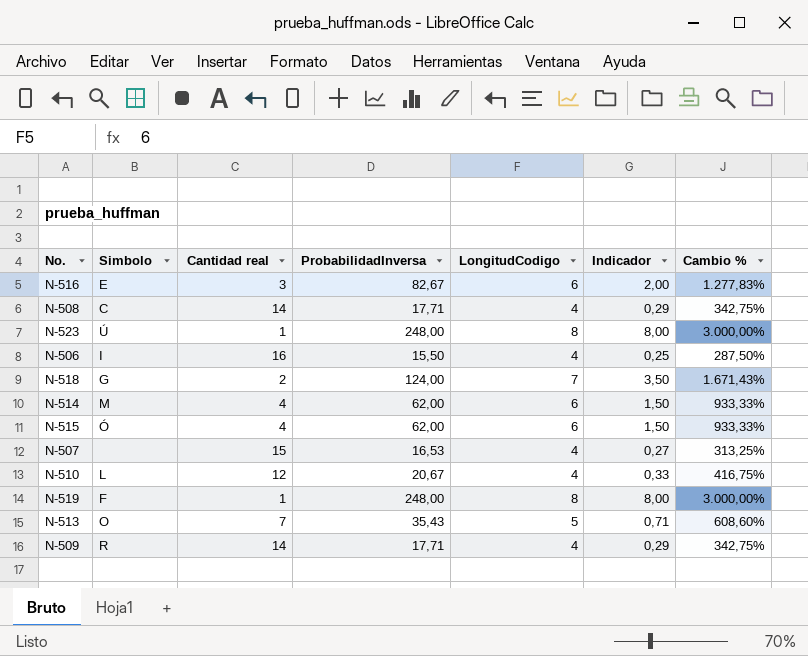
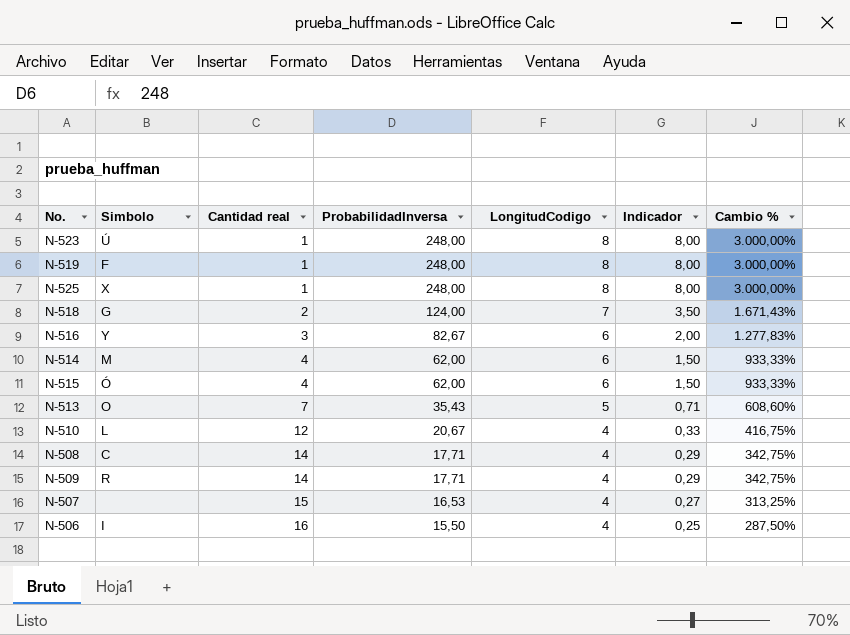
row order: none -> Cantidad real ascending
row N-525: none -> X | 1 | 248,00 | 8 | 8,00 | 3.000,00%
N-516 | Simbolo: E -> Y

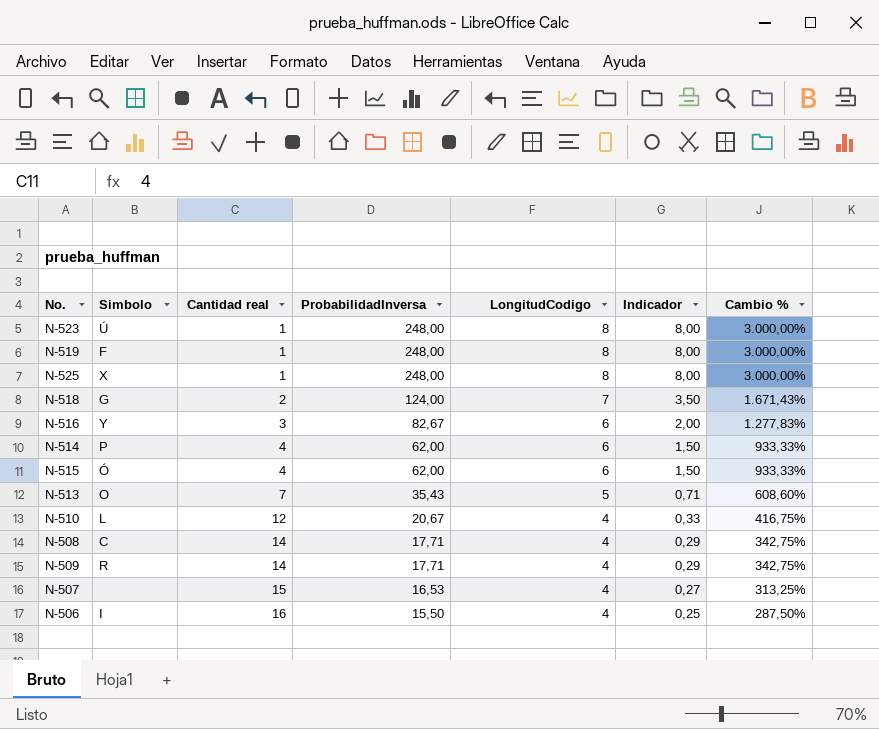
N-514 | Simbolo: M -> P

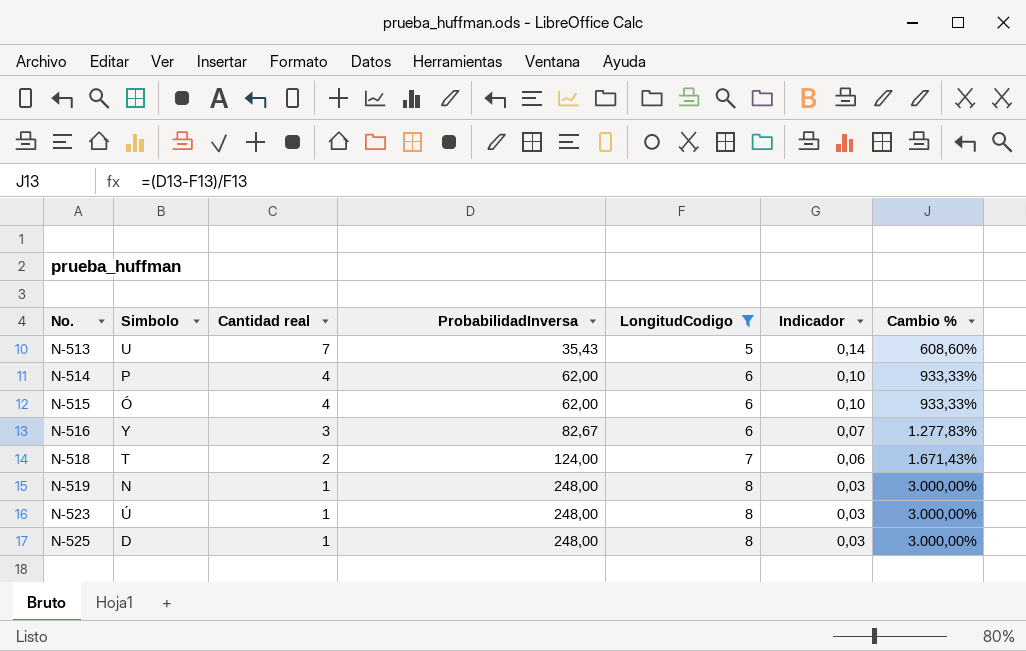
filter: none -> LongitudCodigo != 4
row order: Cantidad real ascending -> No. ascending
column Indicador | formula: [LongitudCodigo] / [Cantidad real] -> [LongitudCodigo] / [ProbabilidadInversa]
N-513 | Simbolo: O -> U
N-518 | Simbolo: G -> T
N-519 | Simbolo: F -> N
N-525 | Simbolo: X -> D

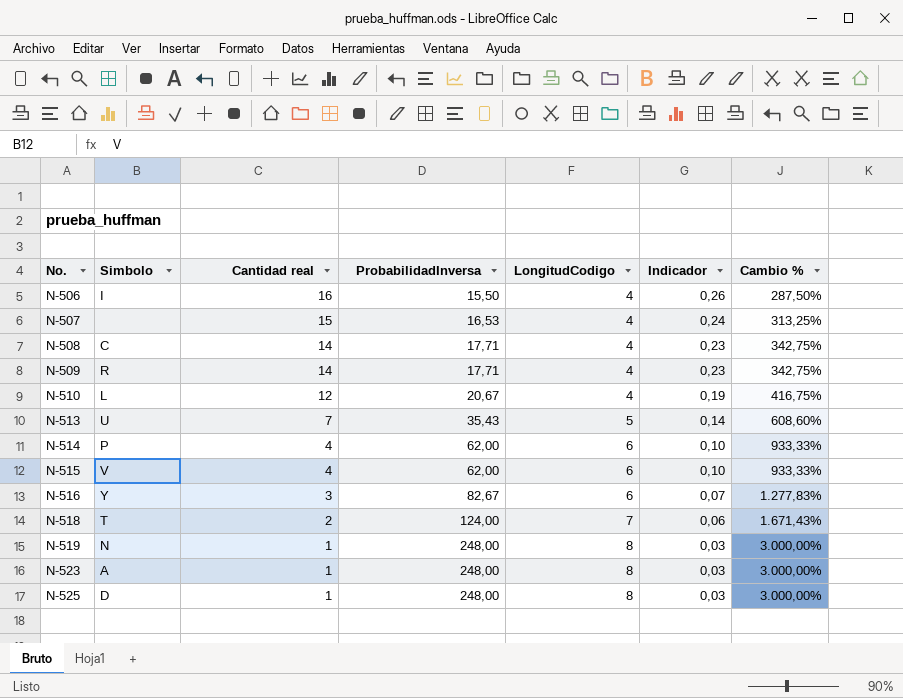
filter: LongitudCodigo != 4 -> none
N-515 | Simbolo: Ó -> V
N-523 | Simbolo: Ú -> A

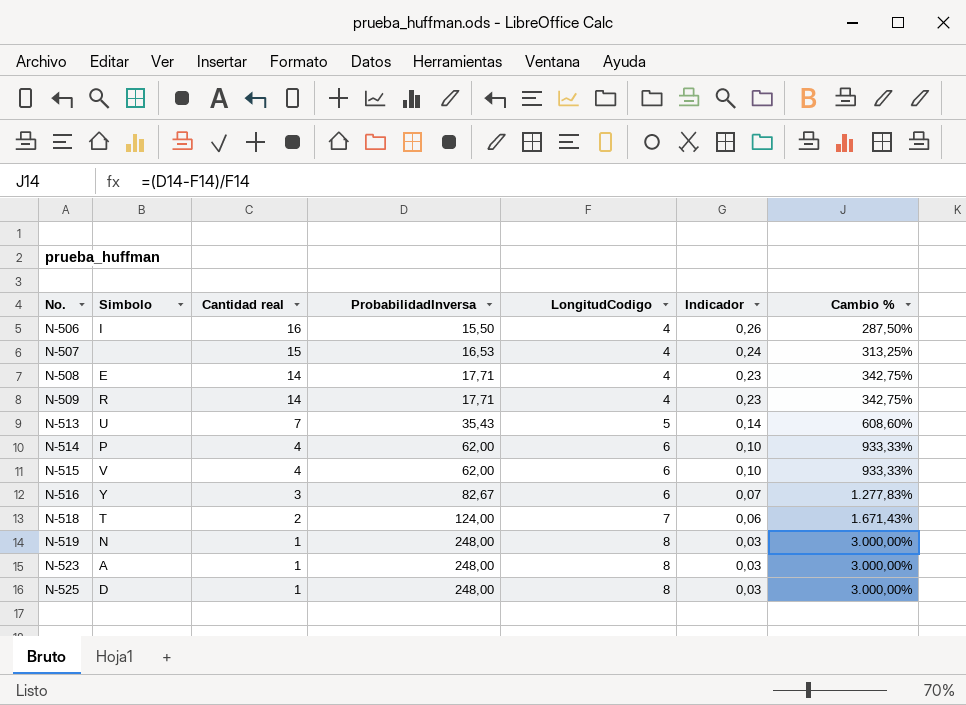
row N-510: L | 12 | 20,67 | 4 | 0,19 | 416,75% -> none
N-508 | Simbolo: C -> E

